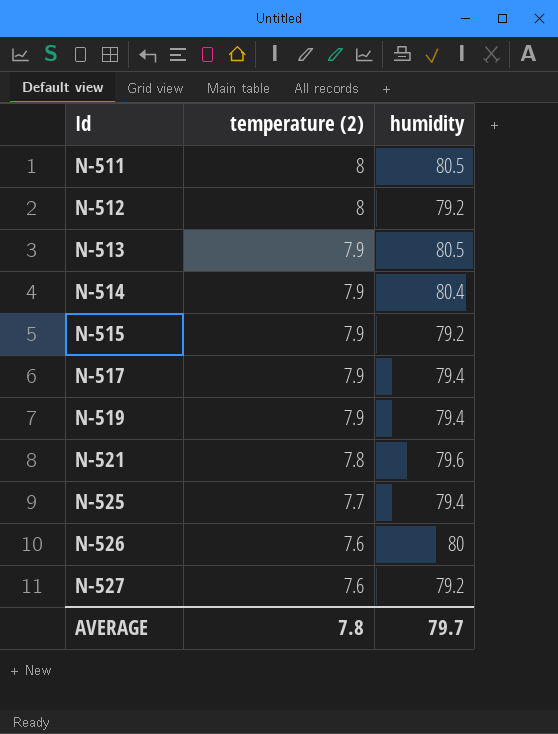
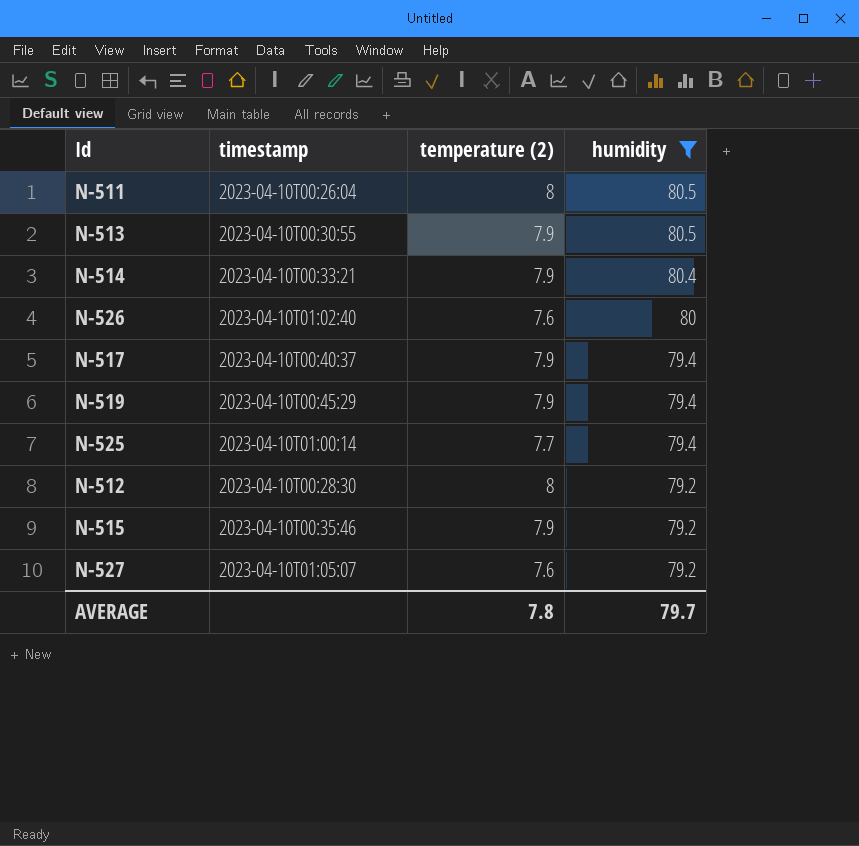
filter: none -> humidity != 79.6
row order: Id ascending -> humidity descending
column timestamp | position: none -> 2

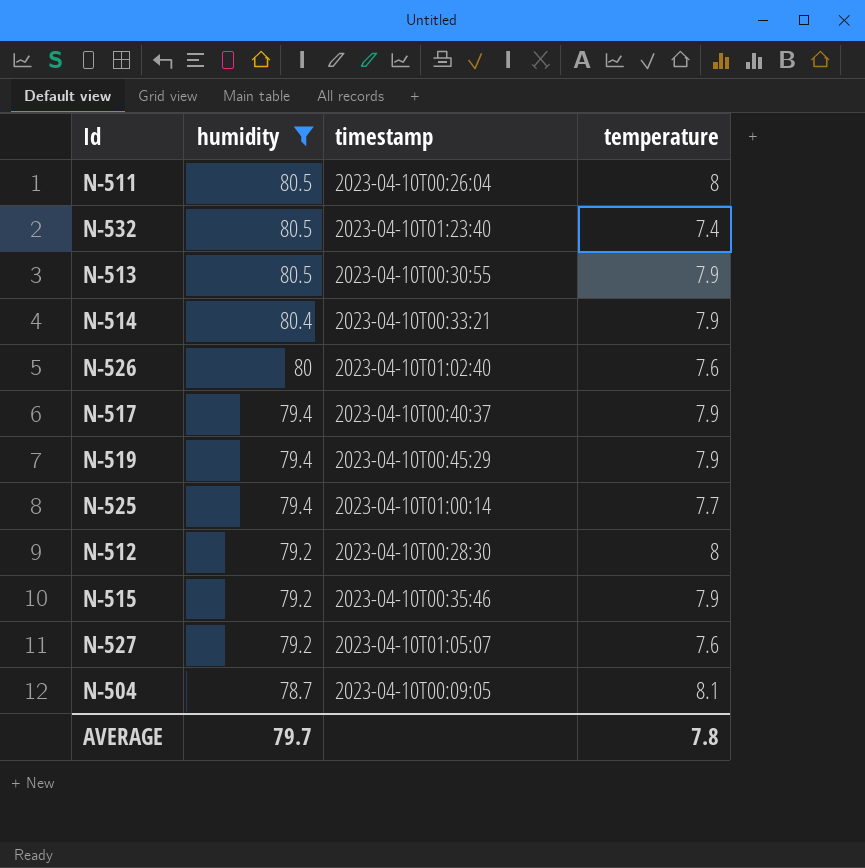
column humidity | position: 4 -> 2
column name: temperature (2) -> temperature
row N-532: none -> 80.5 | 2023-04-10T01:23:40 | 7.4
row N-504: none -> 78.7 | 2023-04-10T00:09:05 | 8.1

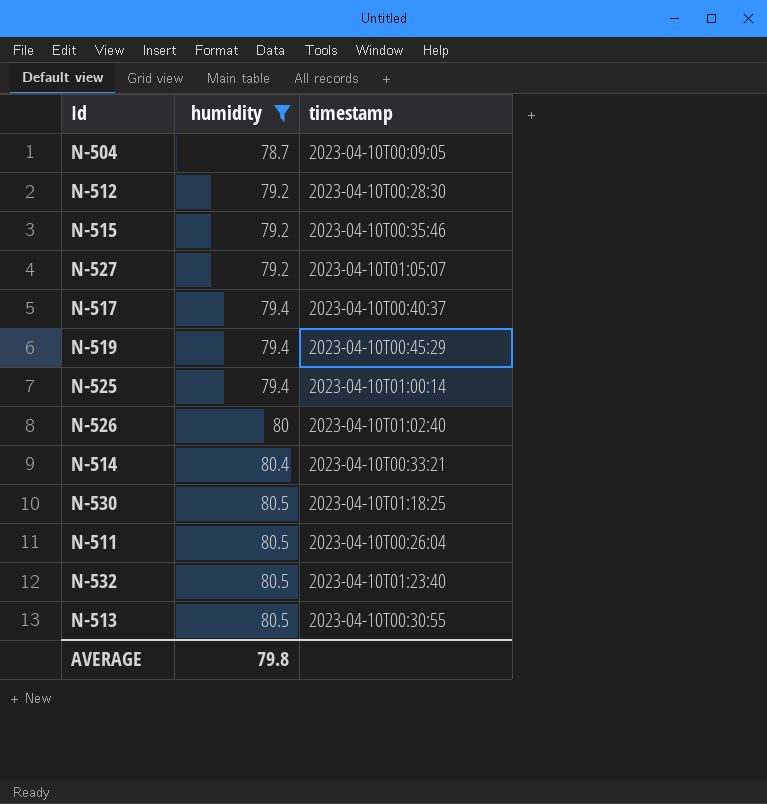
row order: humidity descending -> humidity ascending
column temperature | position: 4 -> none
row N-530: none -> 80.5 | 2023-04-10T01:18:25
AVERAGE | humidity: 79.7 -> 79.8

